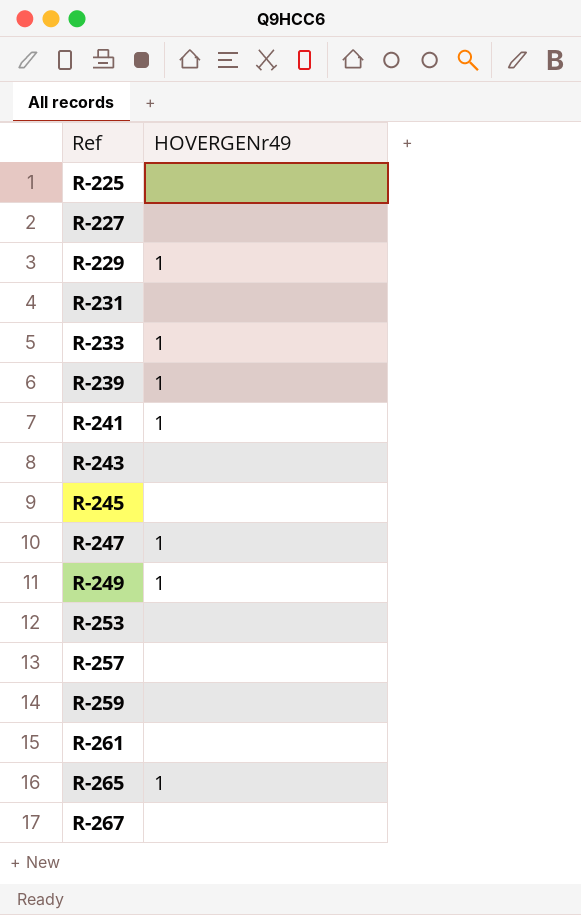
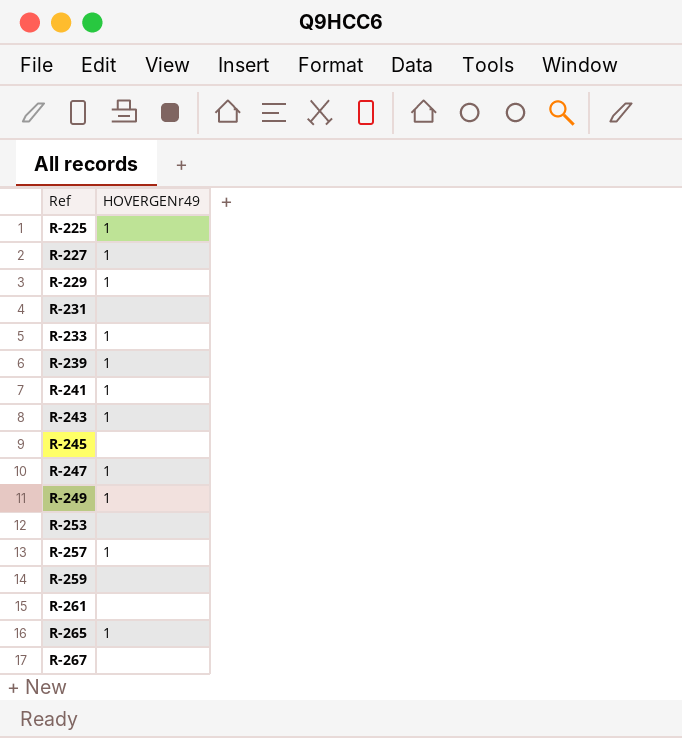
R-225 | HOVERGENr49: none -> 1
R-227 | HOVERGENr49: none -> 1
R-243 | HOVERGENr49: none -> 1
R-257 | HOVERGENr49: none -> 1

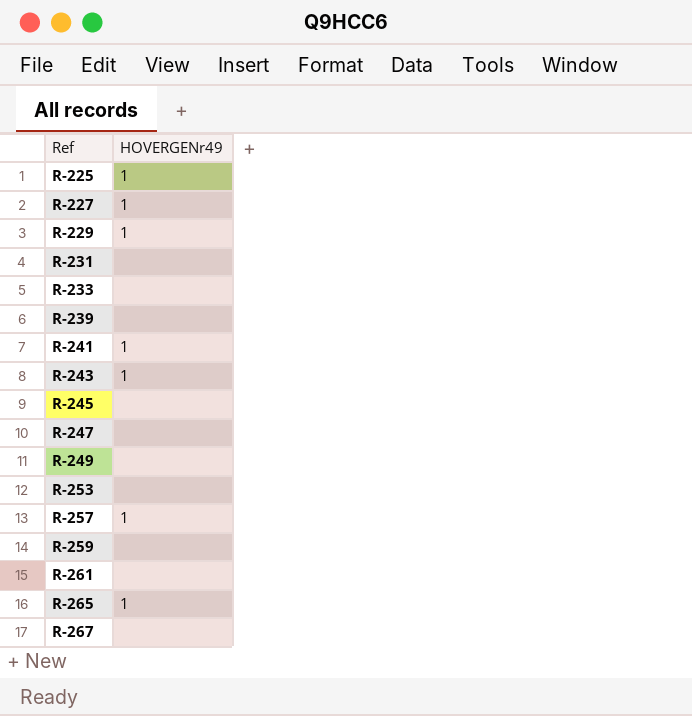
R-233 | HOVERGENr49: 1 -> none
R-239 | HOVERGENr49: 1 -> none
R-247 | HOVERGENr49: 1 -> none
R-249 | HOVERGENr49: 1 -> none

